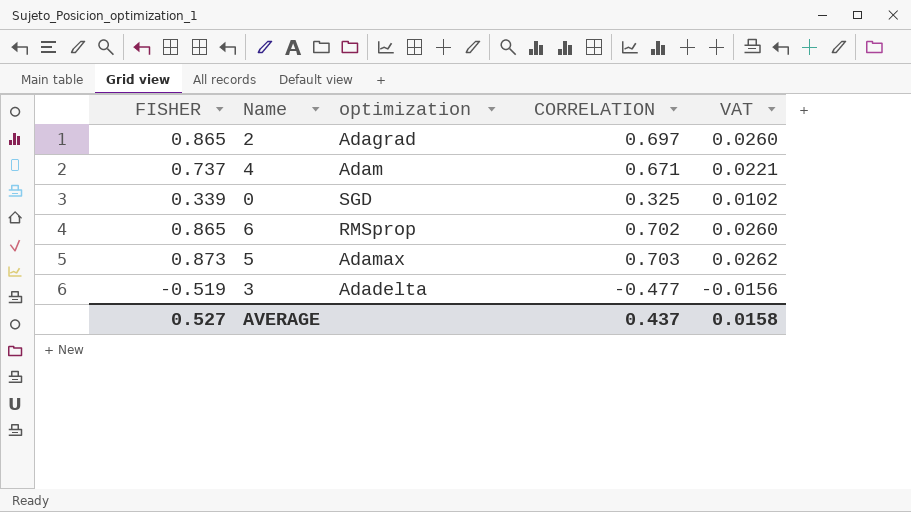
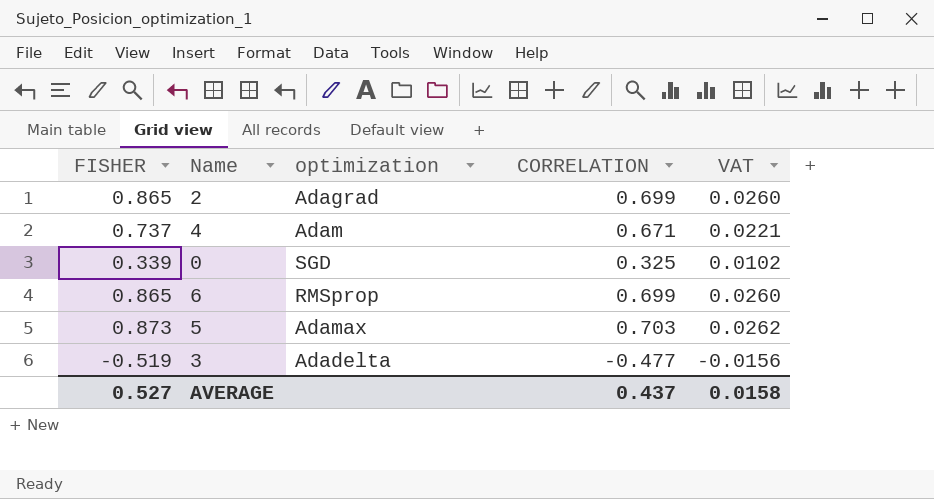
2 | CORRELATION: 0.697 -> 0.699
6 | CORRELATION: 0.702 -> 0.699

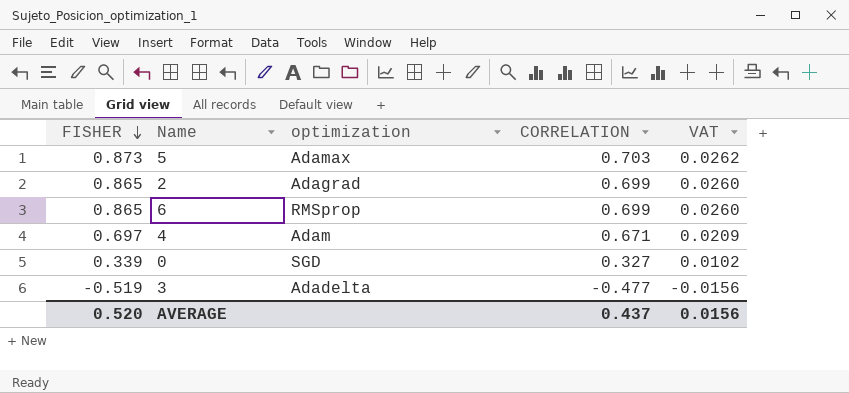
row order: none -> FISHER descending
4 | FISHER: 0.737 -> 0.697
4 | VAT: 0.0221 -> 0.0209
0 | CORRELATION: 0.325 -> 0.327
AVERAGE | FISHER: 0.527 -> 0.520
AVERAGE | VAT: 0.0158 -> 0.0156

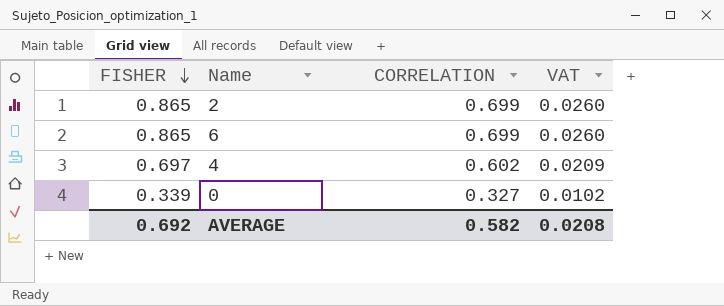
column optimization | position: 3 -> none
row 5: 0.873 | Adamax | 0.703 | 0.0262 -> none
row 3: -0.519 | Adadelta | -0.477 | -0.0156 -> none
4 | CORRELATION: 0.671 -> 0.602
AVERAGE | FISHER: 0.520 -> 0.692
AVERAGE | CORRELATION: 0.437 -> 0.582
AVERAGE | VAT: 0.0156 -> 0.0208

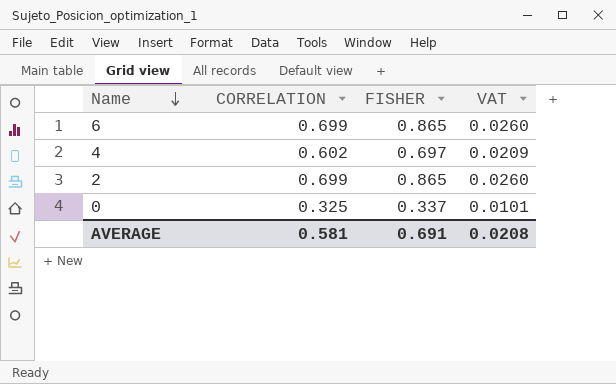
row order: FISHER descending -> Name descending
column FISHER | position: 1 -> 3
0 | CORRELATION: 0.327 -> 0.325
0 | FISHER: 0.339 -> 0.337
0 | VAT: 0.0102 -> 0.0101
AVERAGE | CORRELATION: 0.582 -> 0.581
AVERAGE | FISHER: 0.692 -> 0.691

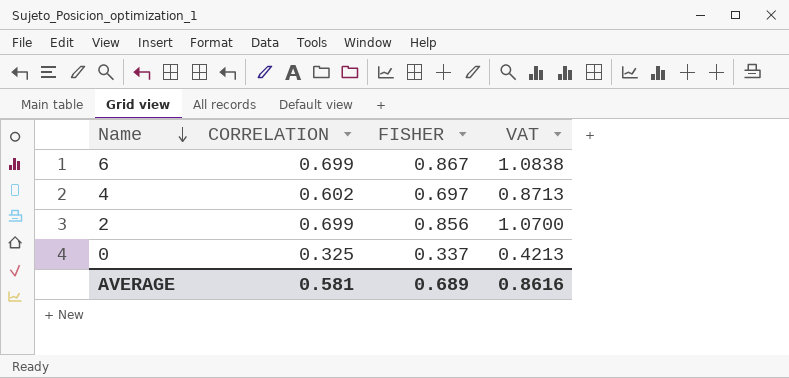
column VAT | formula: [FISHER] * 0.03 -> [FISHER] * 1.25
6 | FISHER: 0.865 -> 0.867
2 | FISHER: 0.865 -> 0.856
AVERAGE | FISHER: 0.691 -> 0.689
AVERAGE | VAT: 0.0208 -> 0.8616

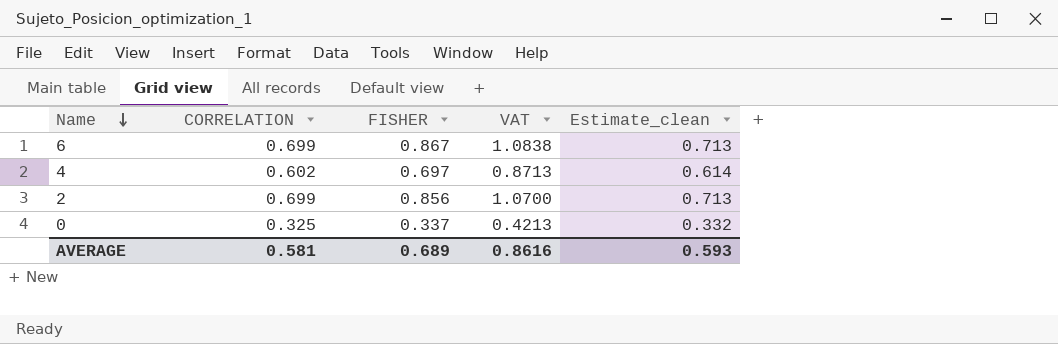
column Estimate_clean | formula: none -> [CORRELATION] * 1.02

